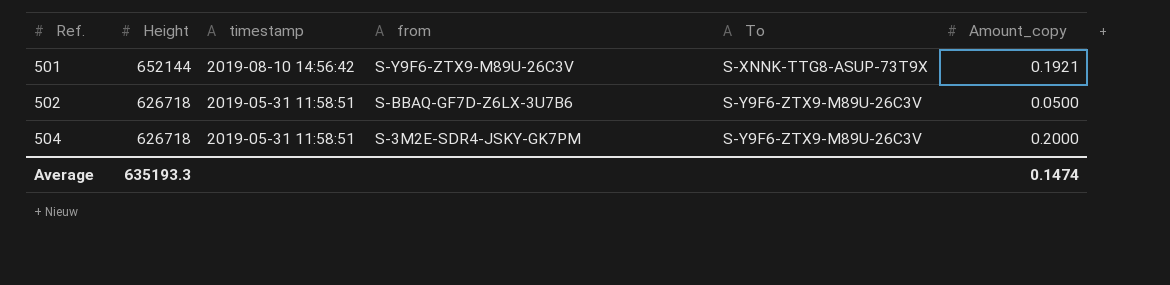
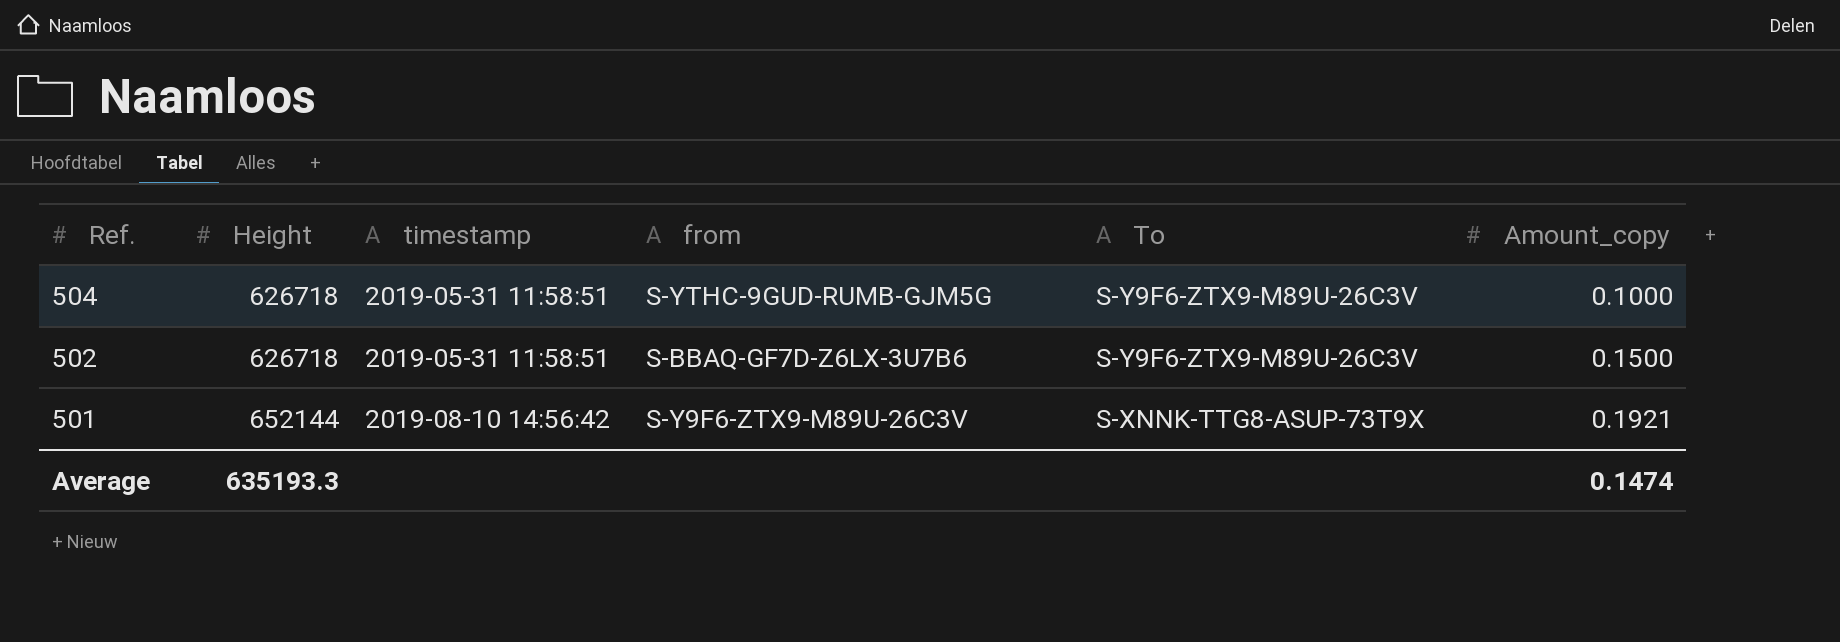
row order: Ref. ascending -> Ref. descending
504 | from: S-3M2E-SDR4-JSKY-GK7PM -> S-YTHC-9GUD-RUMB-GJM5G
504 | Amount_copy: 0.2000 -> 0.1000
502 | Amount_copy: 0.0500 -> 0.1500

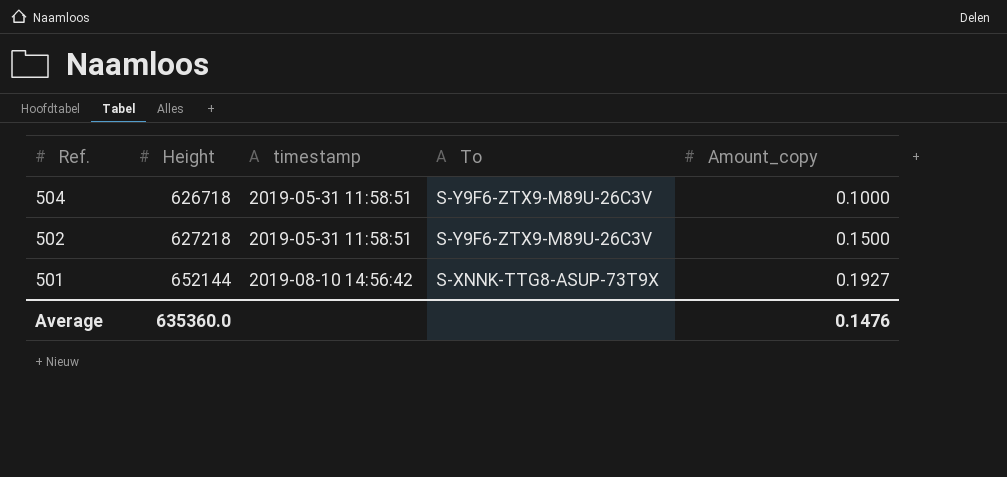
column from | position: 4 -> none
502 | Height: 626718 -> 627218
501 | Amount_copy: 0.1921 -> 0.1927
Average | Height: 635193.3 -> 635360.0
Average | Amount_copy: 0.1474 -> 0.1476

